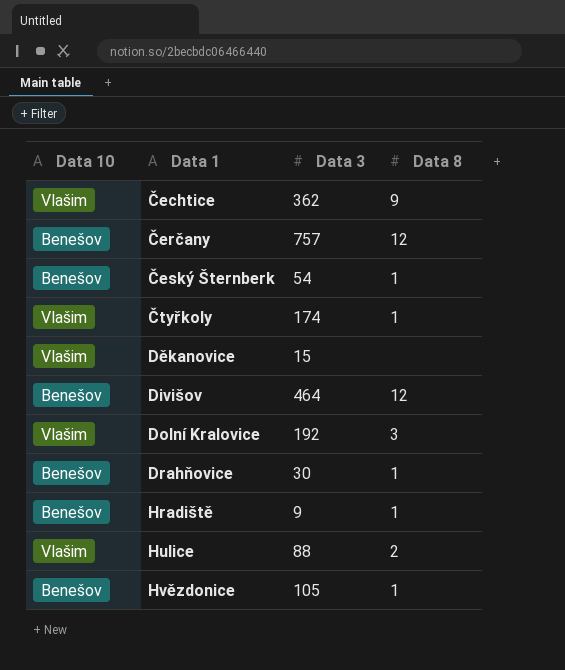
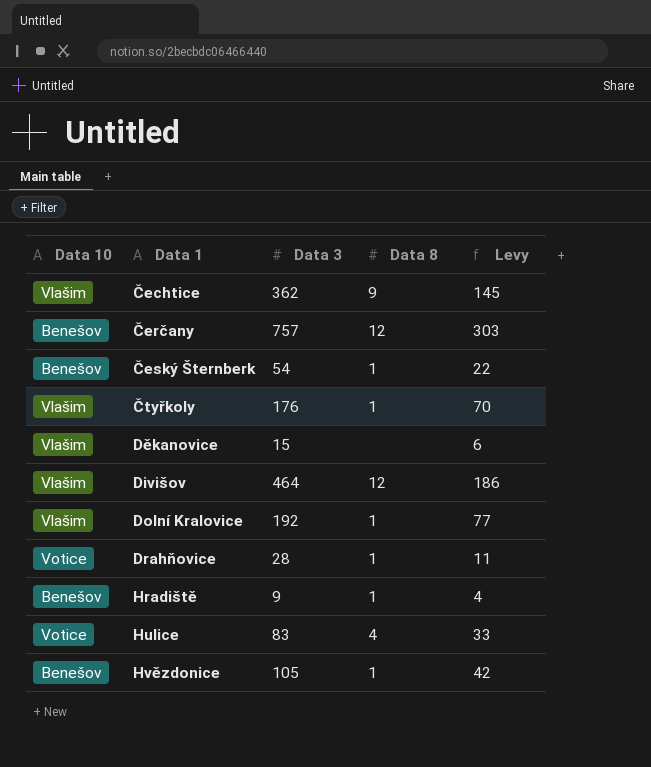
column Levy | formula: none -> [Data 3] * 0.4
Čtyřkoly | Data 3: 174 -> 176
Divišov | Data 10: Benešov -> Vlašim
Dolní Kralovice | Data 8: 3 -> 1
Drahňovice | Data 10: Benešov -> Votice
Drahňovice | Data 3: 30 -> 28
Hulice | Data 10: Vlašim -> Votice
Hulice | Data 3: 88 -> 83
Hulice | Data 8: 2 -> 4

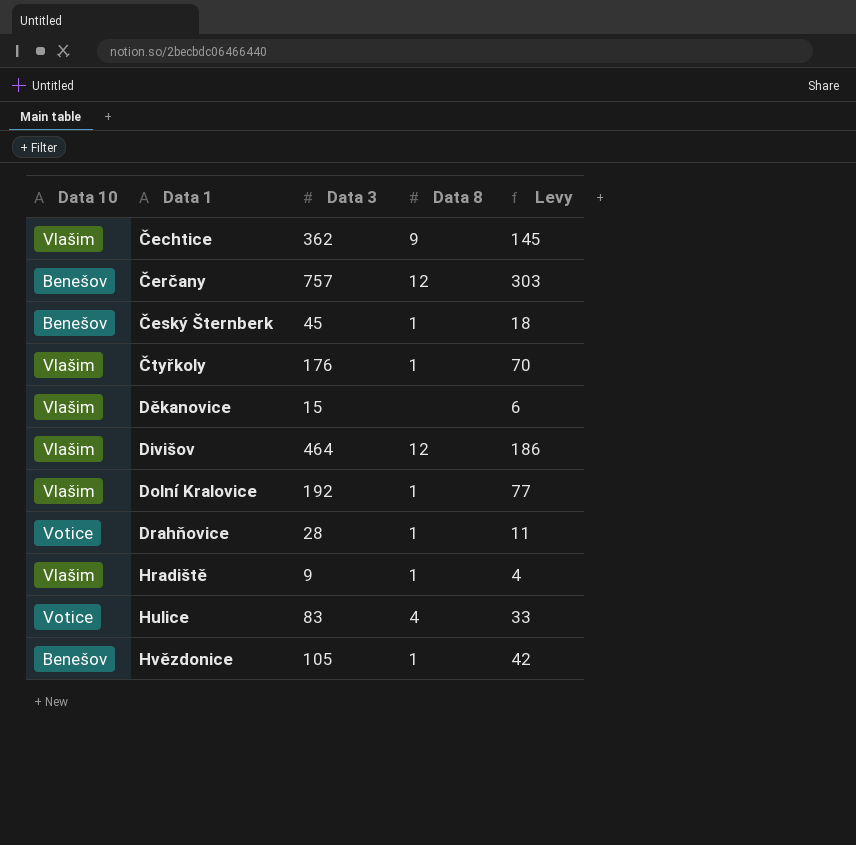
Český Šternberk | Data 3: 54 -> 45
Český Šternberk | Levy: 22 -> 18
Hradiště | Data 10: Benešov -> Vlašim

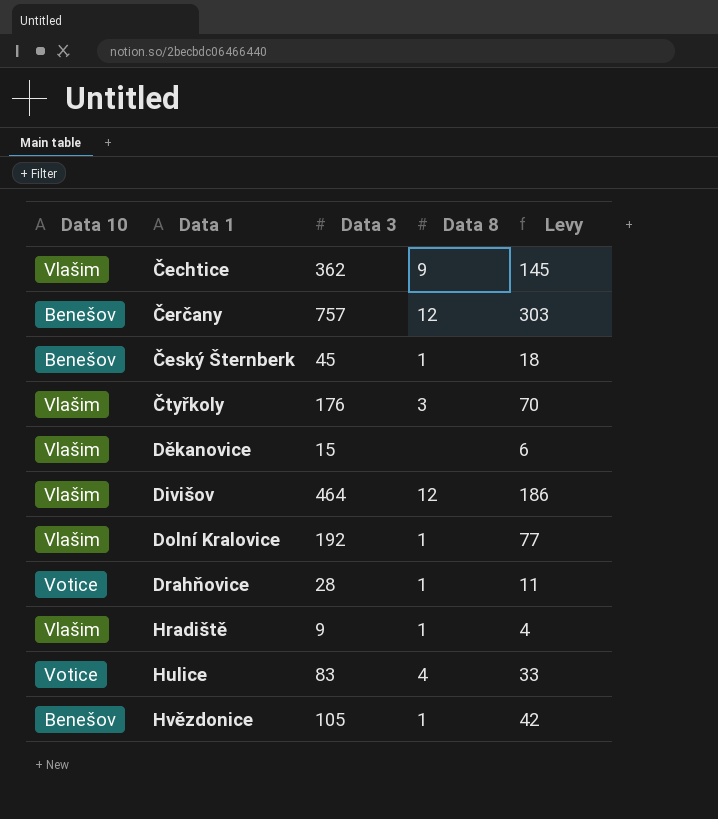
Čtyřkoly | Data 8: 1 -> 3

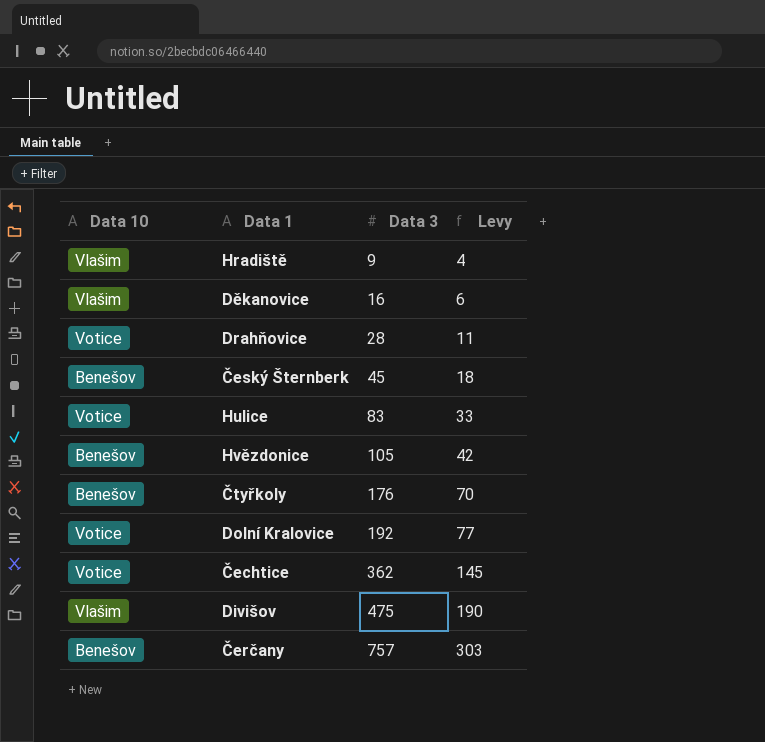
row order: Data 1 ascending -> Data 3 ascending
column Data 8 | position: 4 -> none
Děkanovice | Data 3: 15 -> 16
Čtyřkoly | Data 10: Vlašim -> Benešov
Dolní Kralovice | Data 10: Vlašim -> Votice
Čechtice | Data 10: Vlašim -> Votice
Divišov | Data 3: 464 -> 475
Divišov | Levy: 186 -> 190

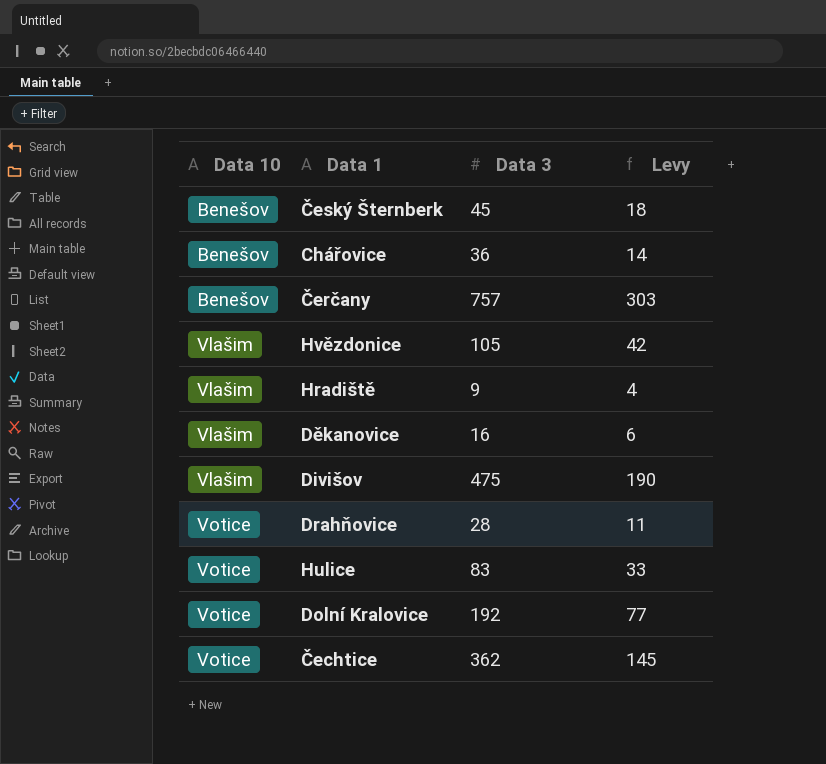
row order: Data 3 ascending -> Data 10 ascending
row Čtyřkoly: Benešov | 176 | 70 -> none
row Chářovice: none -> Benešov | 36 | 14
Hvězdonice | Data 10: Benešov -> Vlašim

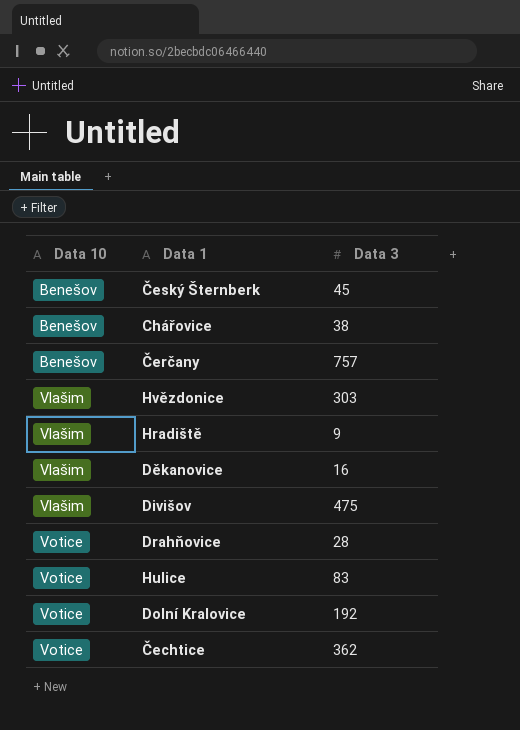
column Levy | formula: [Data 3] * 0.4 -> none
Chářovice | Data 3: 36 -> 38
Hvězdonice | Data 3: 105 -> 303

